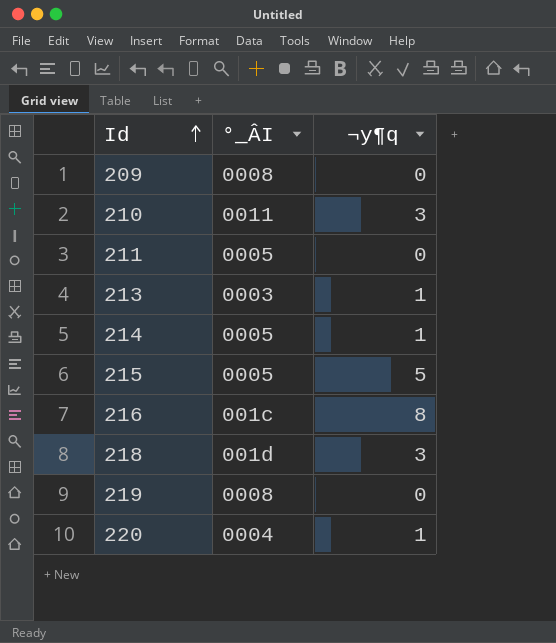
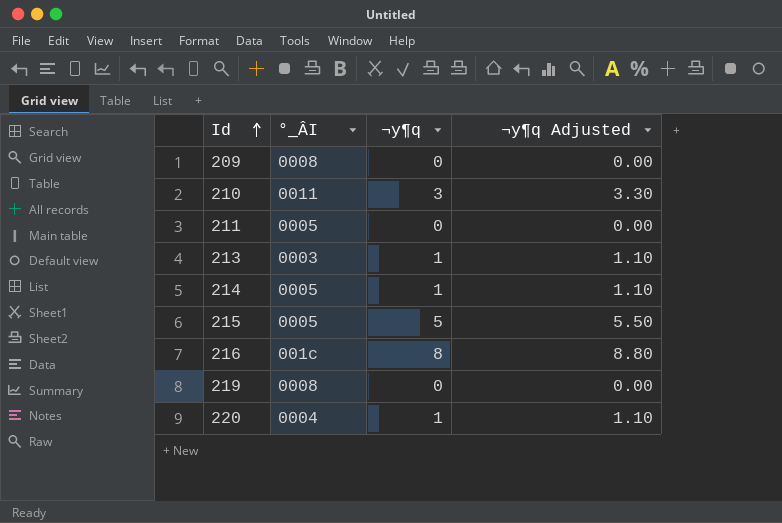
column ¬y¶q Adjusted | formula: none -> [¬y¶q] * 1.1
row 218: 001d | 3 -> none

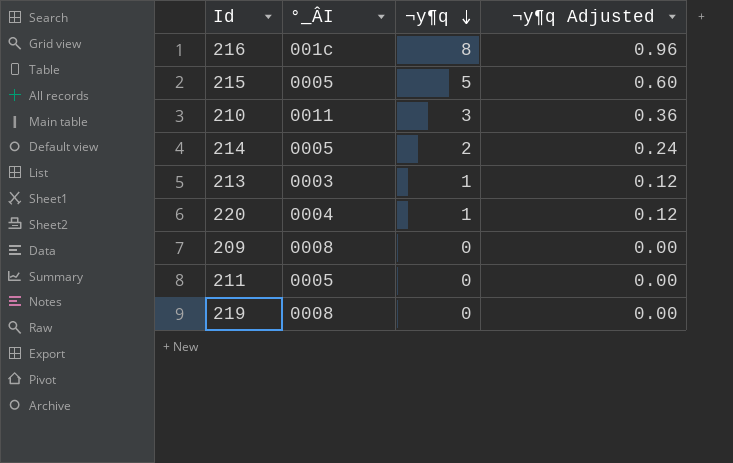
row order: Id ascending -> ¬y¶q descending
column ¬y¶q Adjusted | formula: [¬y¶q] * 1.1 -> [¬y¶q] * 0.12
214 | ¬y¶q: 1 -> 2

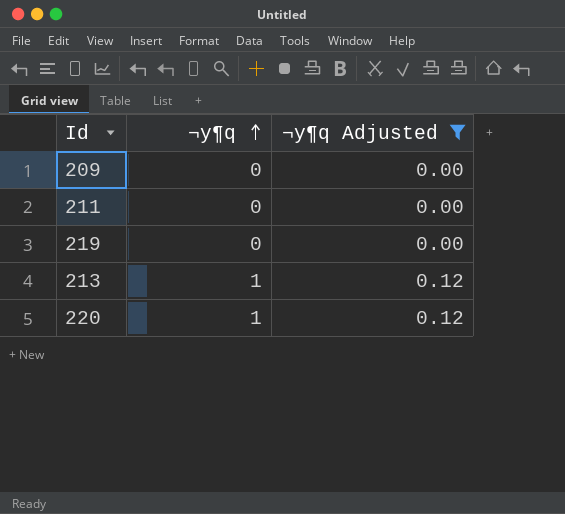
filter: none -> ¬y¶q Adjusted <= 0.12
row order: ¬y¶q descending -> ¬y¶q ascending
column °_ÂI | position: 2 -> none

